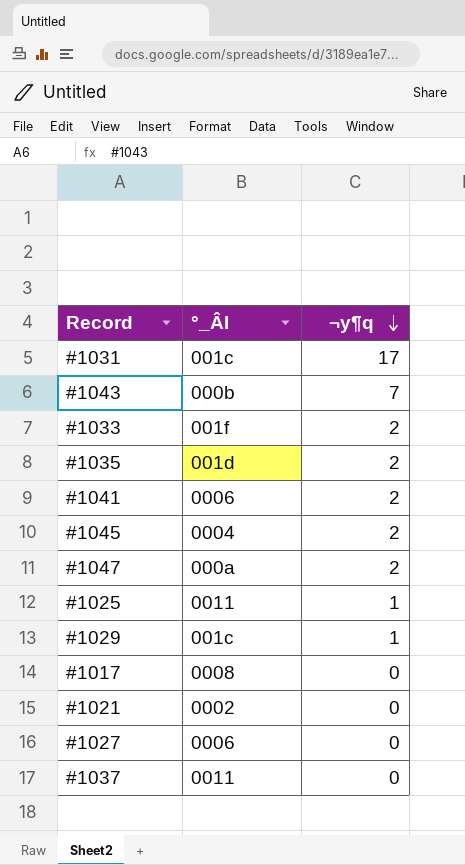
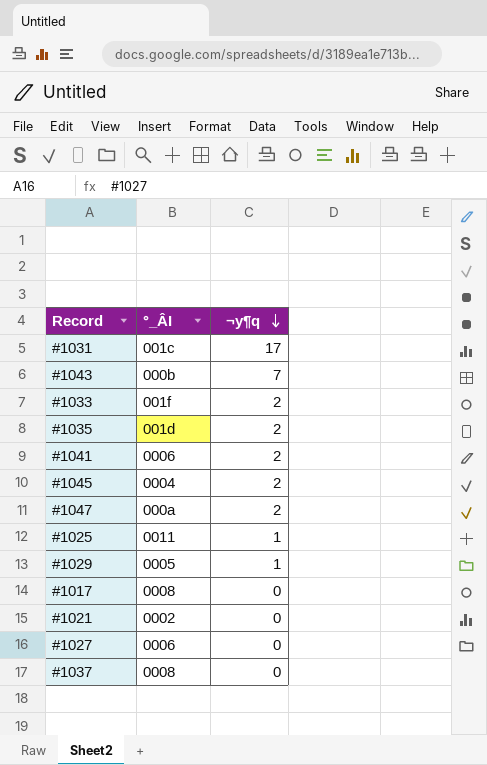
#1029 | °_ÂI: 001c -> 0005
#1037 | °_ÂI: 0011 -> 0008

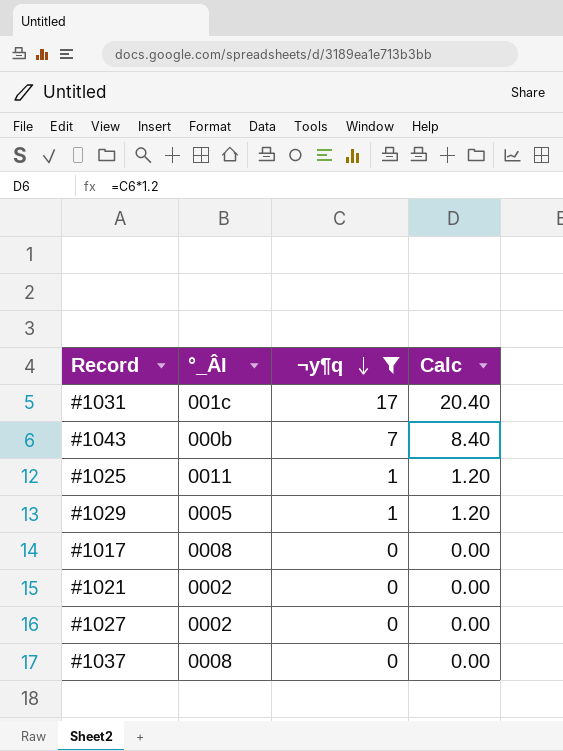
filter: none -> ¬y¶q != 2
column Calc | formula: none -> [¬y¶q] * 1.2
#1027 | °_ÂI: 0006 -> 0002

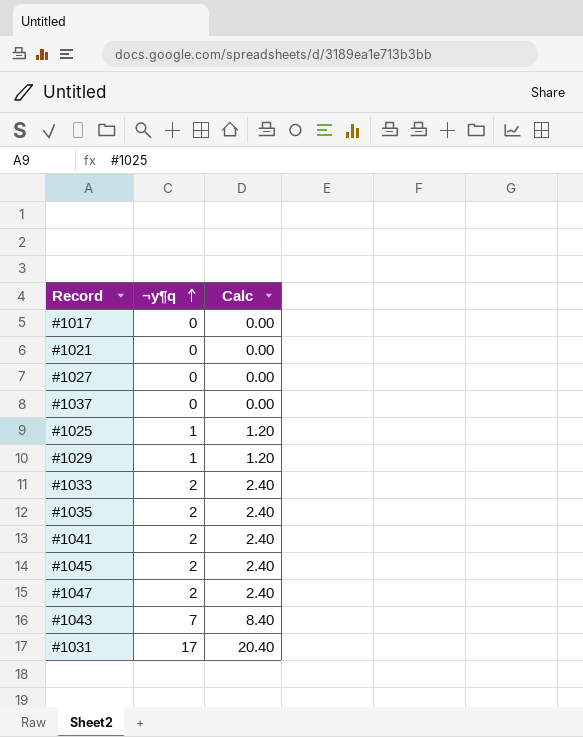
filter: ¬y¶q != 2 -> none
row order: ¬y¶q descending -> ¬y¶q ascending
column °_ÂI | position: 2 -> none

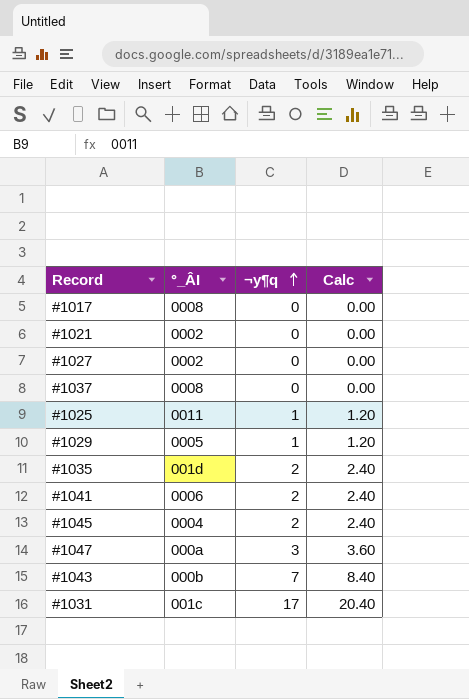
column °_ÂI | position: none -> 2
row #1033: 2 | 2.40 -> none
#1047 | ¬y¶q: 2 -> 3
#1047 | Calc: 2.40 -> 3.60

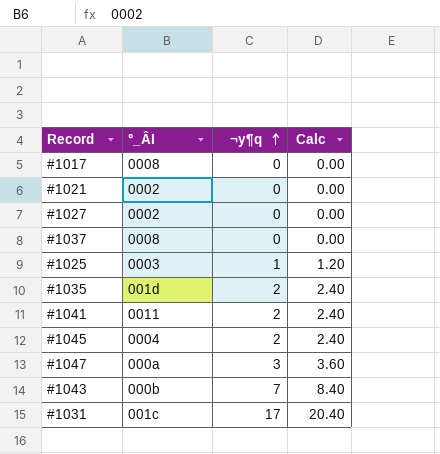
row #1029: 0005 | 1 | 1.20 -> none
#1025 | °_ÂI: 0011 -> 0003
#1041 | °_ÂI: 0006 -> 0011

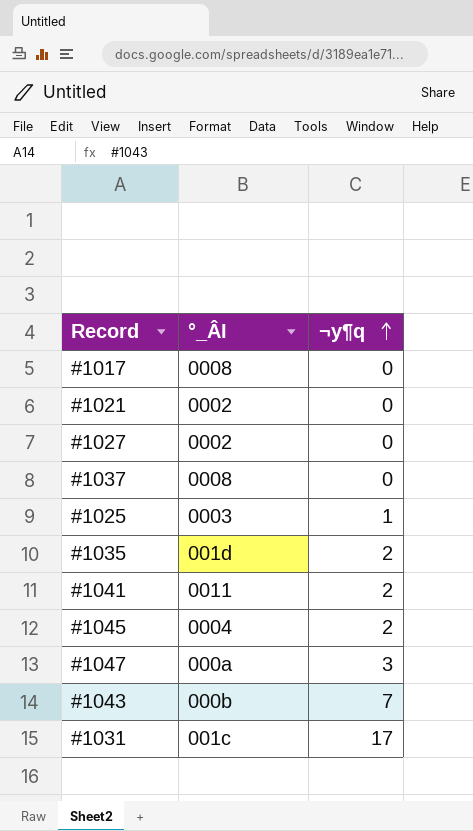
column Calc | formula: [¬y¶q] * 1.2 -> none

